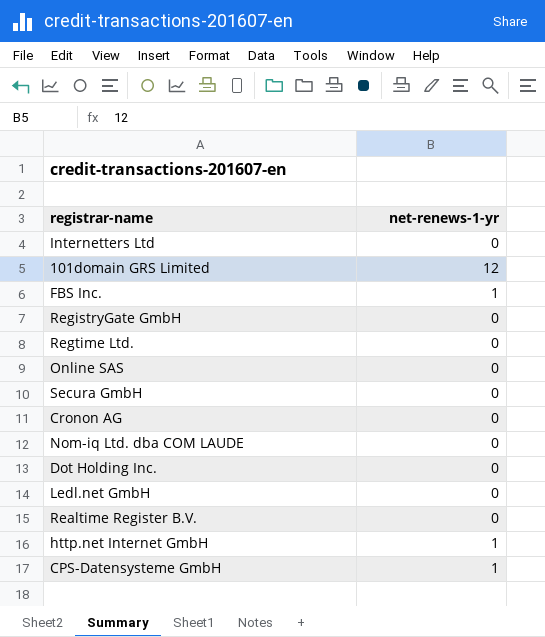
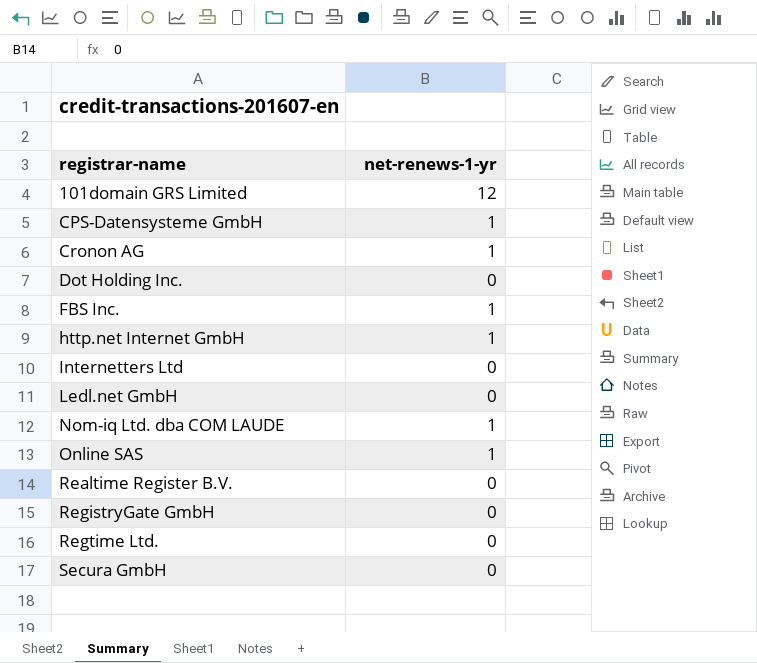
row order: none -> registrar-name ascending
Cronon AG | net-renews-1-yr: 0 -> 1
Nom-iq Ltd. dba COM LAUDE | net-renews-1-yr: 0 -> 1
Online SAS | net-renews-1-yr: 0 -> 1

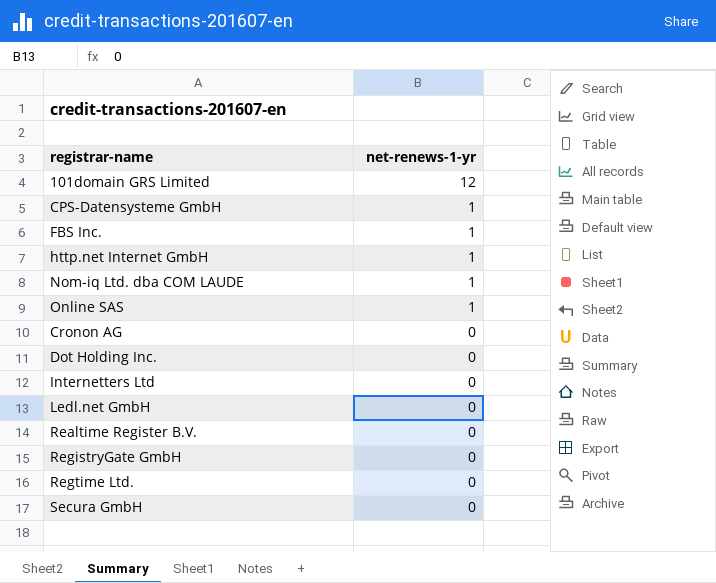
row order: registrar-name ascending -> net-renews-1-yr descending
Cronon AG | net-renews-1-yr: 1 -> 0

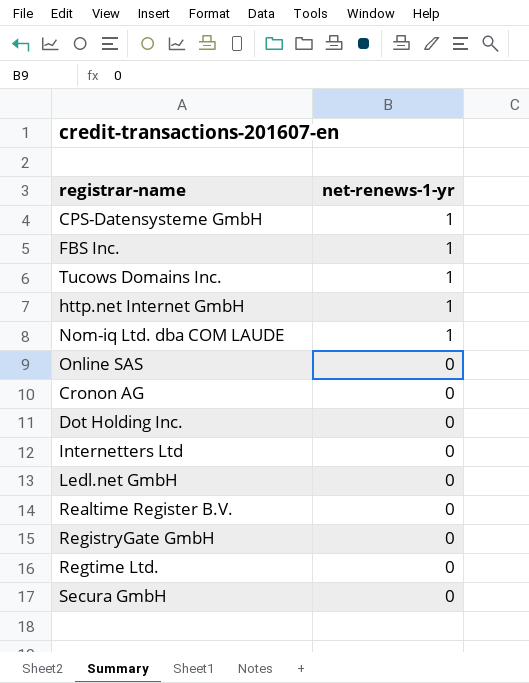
row 101domain GRS Limited: 12 -> none
row Tucows Domains Inc.: none -> 1
Online SAS | net-renews-1-yr: 1 -> 0

